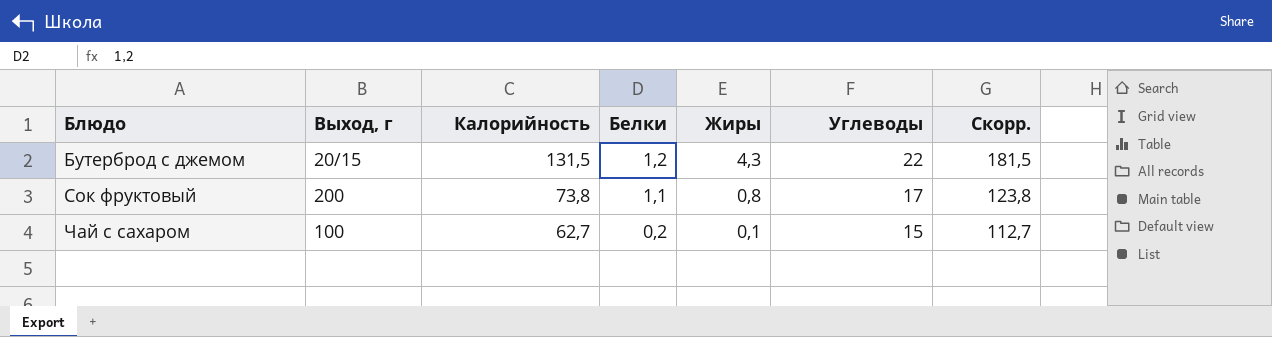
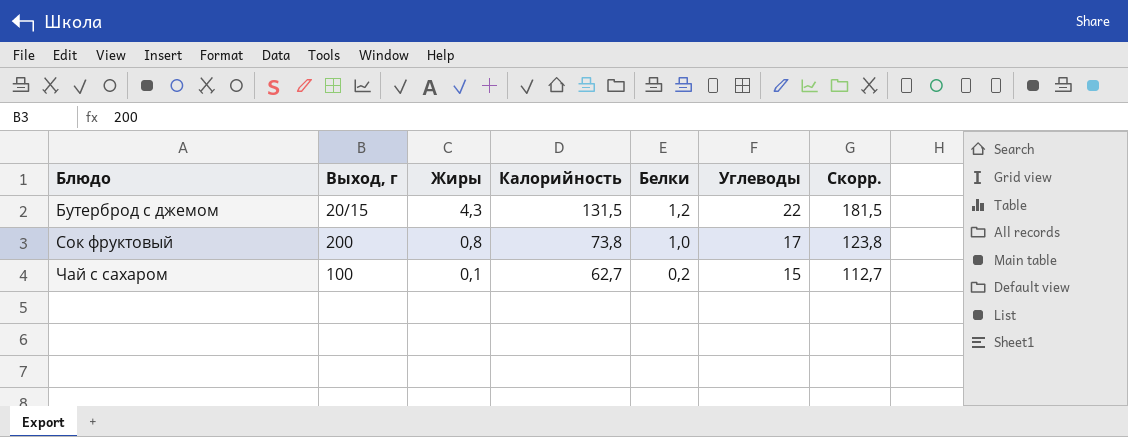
column Жиры | position: 5 -> 3
Сок фруктовый | Белки: 1,1 -> 1,0

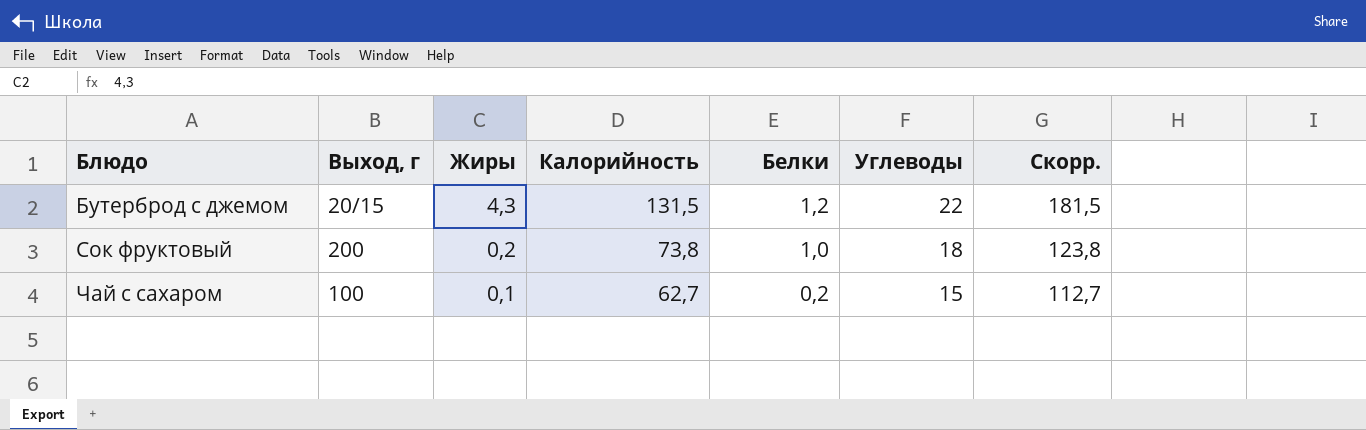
Сок фруктовый | Жиры: 0,8 -> 0,2
Сок фруктовый | Углеводы: 17 -> 18

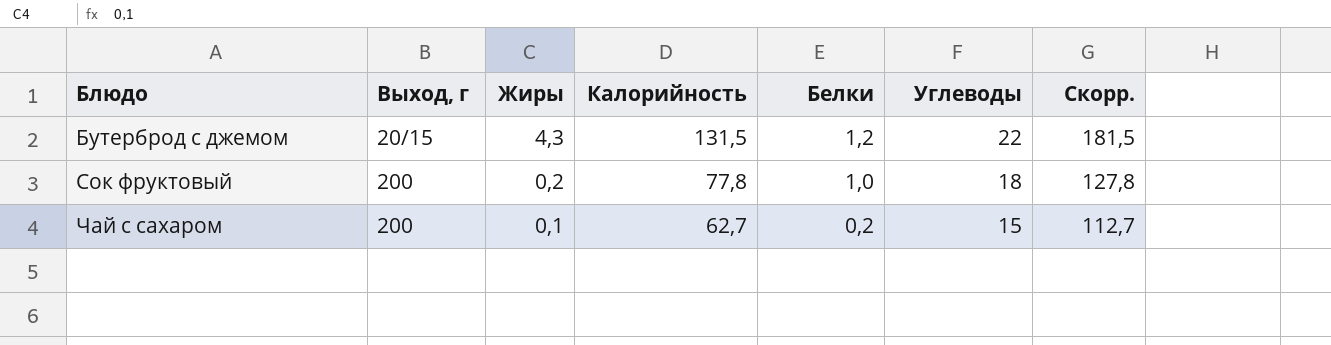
Сок фруктовый | Калорийность: 73,8 -> 77,8
Сок фруктовый | Скорр.: 123,8 -> 127,8
Чай с сахаром | Выход, г: 100 -> 200

